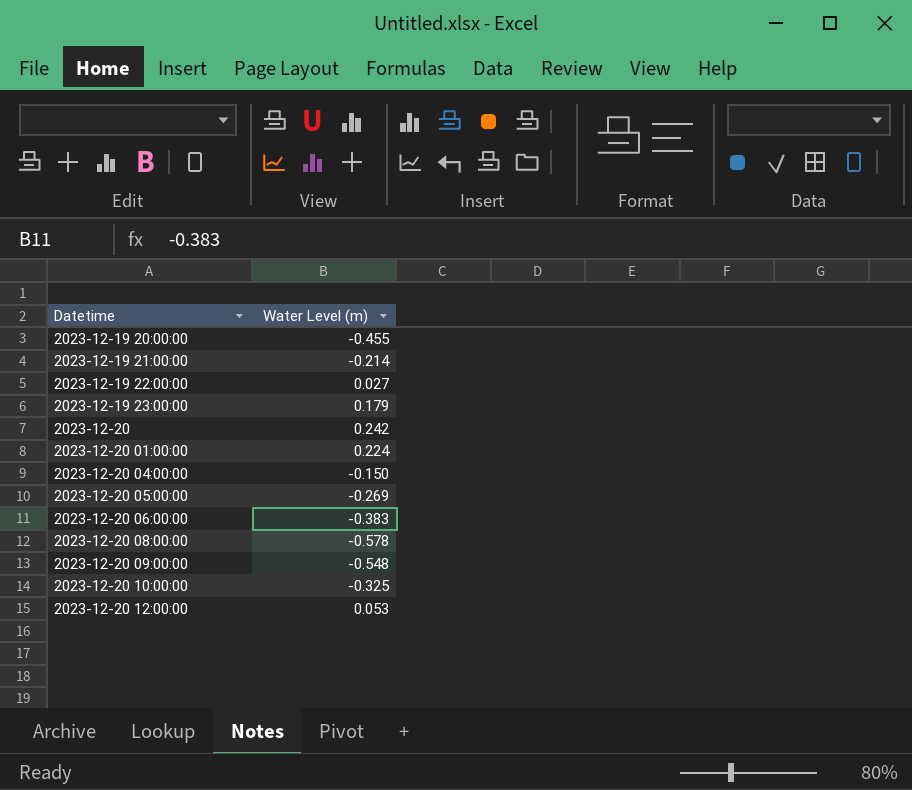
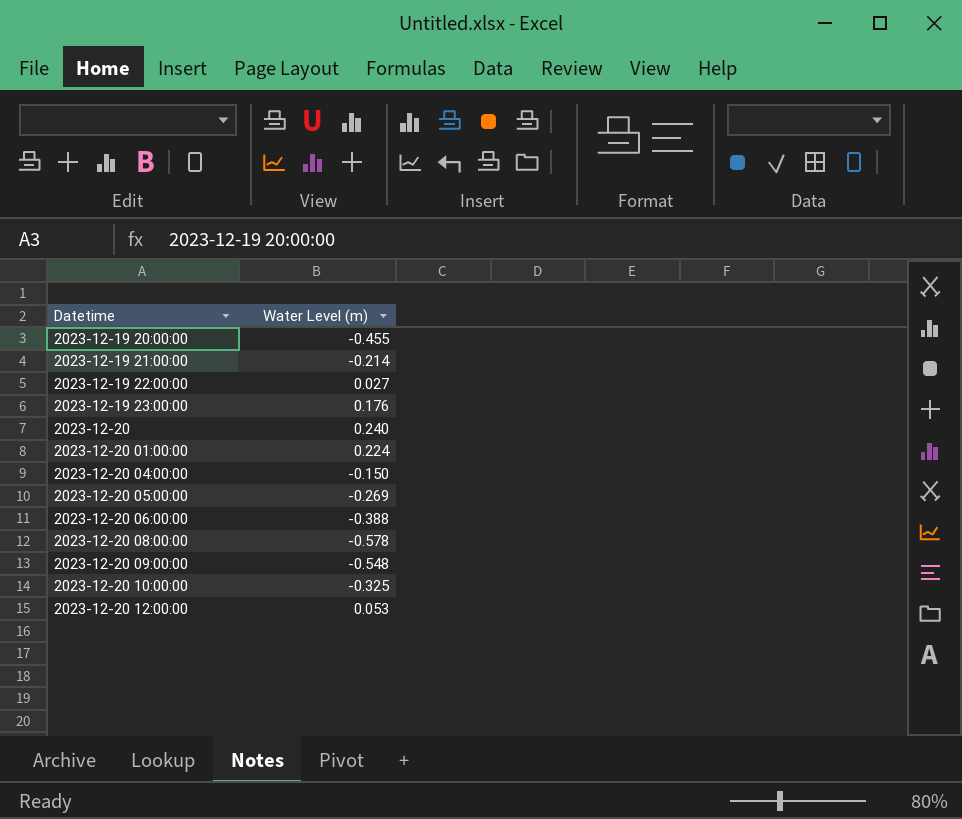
2023-12-19 23:00:00 | Water Level (m): 0.179 -> 0.176
2023-12-20 | Water Level (m): 0.242 -> 0.240
2023-12-20 06:00:00 | Water Level (m): -0.383 -> -0.388

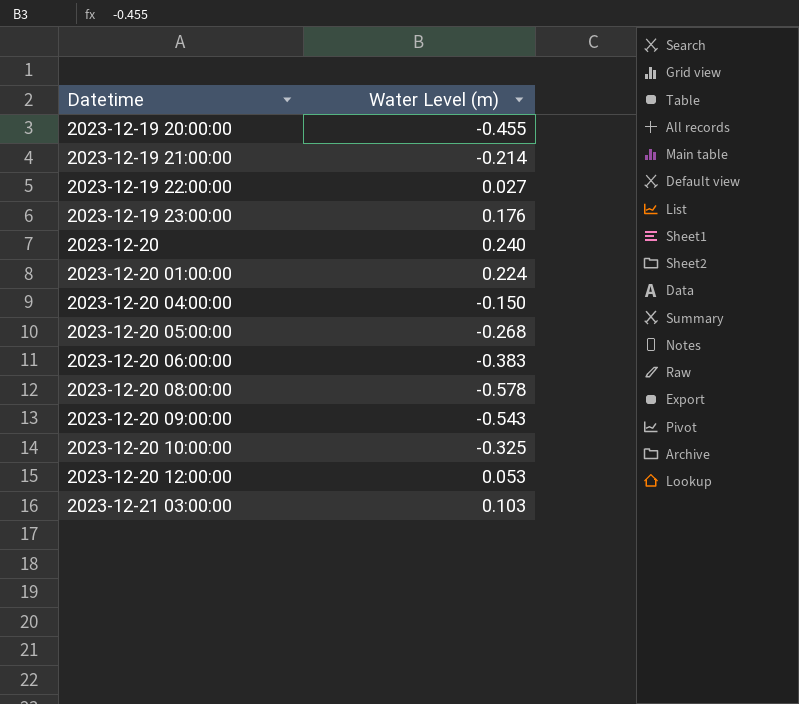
2023-12-20 05:00:00 | Water Level (m): -0.269 -> -0.268
2023-12-20 06:00:00 | Water Level (m): -0.388 -> -0.383
2023-12-20 09:00:00 | Water Level (m): -0.548 -> -0.543
row 2023-12-21 03:00:00: none -> 0.103

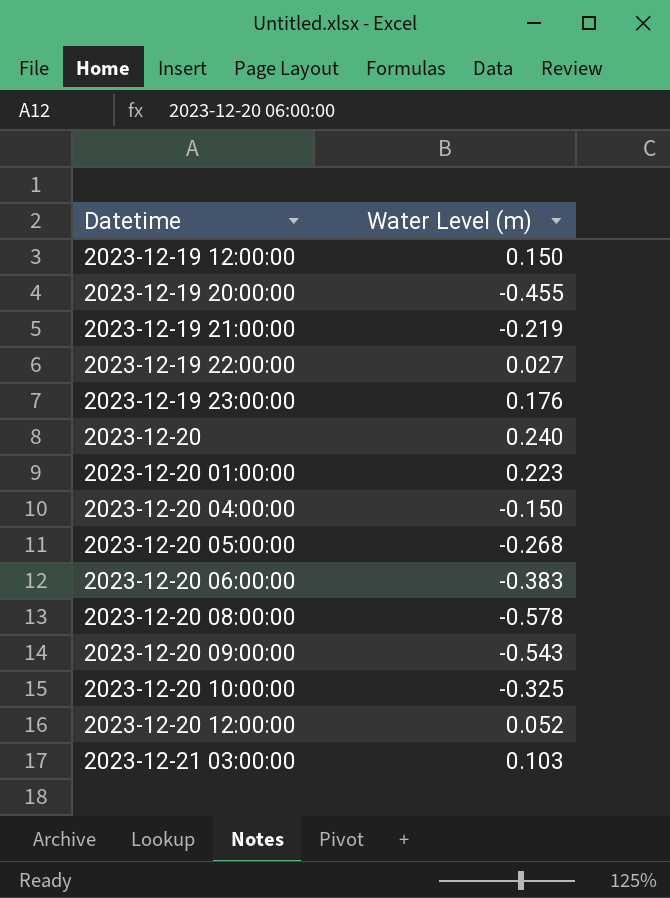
row 2023-12-19 12:00:00: none -> 0.150
2023-12-19 21:00:00 | Water Level (m): -0.214 -> -0.219
2023-12-20 01:00:00 | Water Level (m): 0.224 -> 0.223
2023-12-20 12:00:00 | Water Level (m): 0.053 -> 0.052

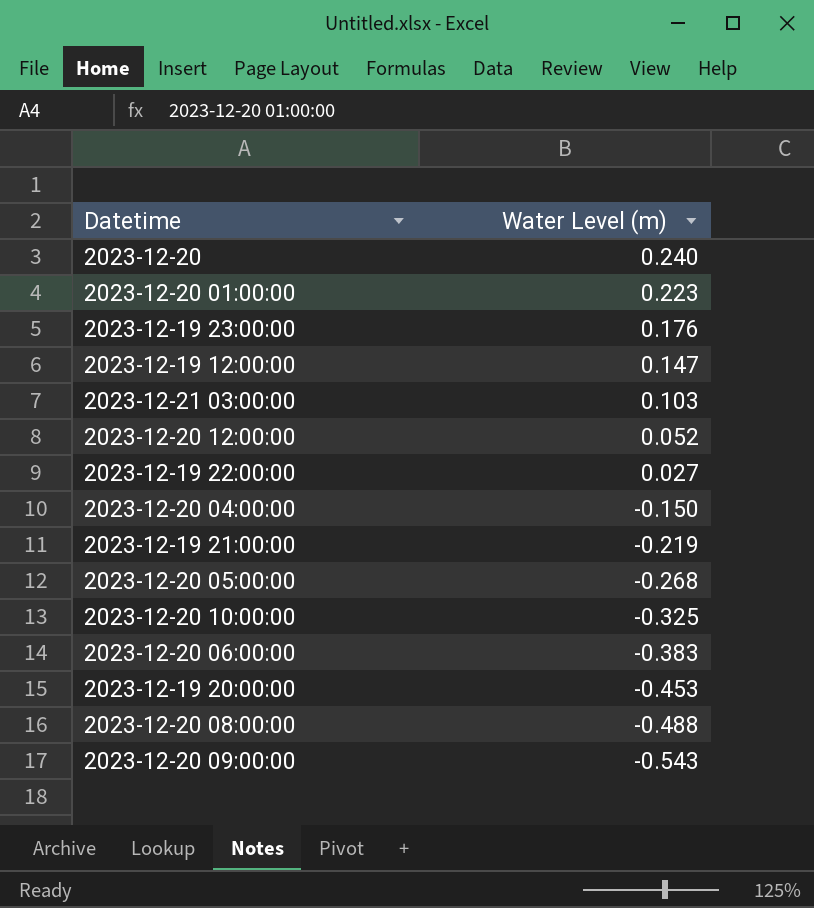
row order: Datetime ascending -> Water Level (m) descending
2023-12-19 12:00:00 | Water Level (m): 0.150 -> 0.147
2023-12-19 20:00:00 | Water Level (m): -0.455 -> -0.453
2023-12-20 08:00:00 | Water Level (m): -0.578 -> -0.488

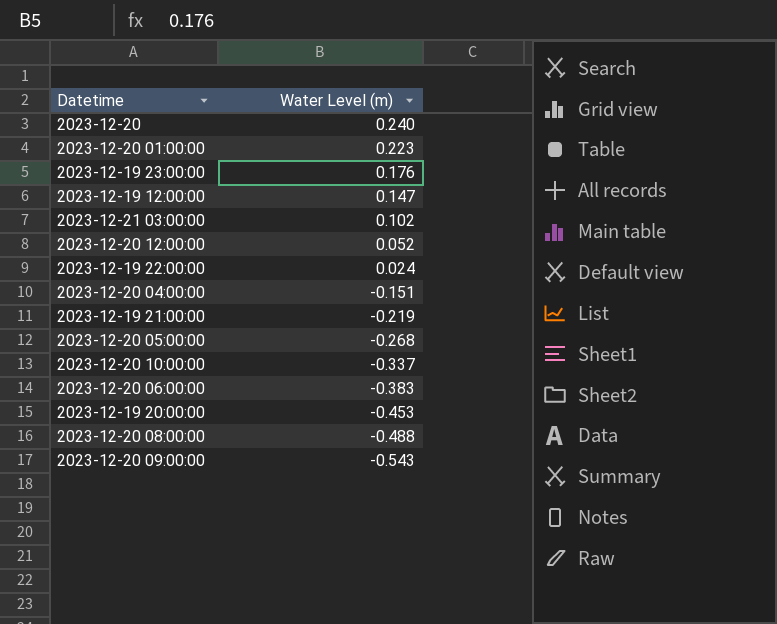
2023-12-21 03:00:00 | Water Level (m): 0.103 -> 0.102
2023-12-19 22:00:00 | Water Level (m): 0.027 -> 0.024
2023-12-20 04:00:00 | Water Level (m): -0.150 -> -0.151
2023-12-20 10:00:00 | Water Level (m): -0.325 -> -0.337

